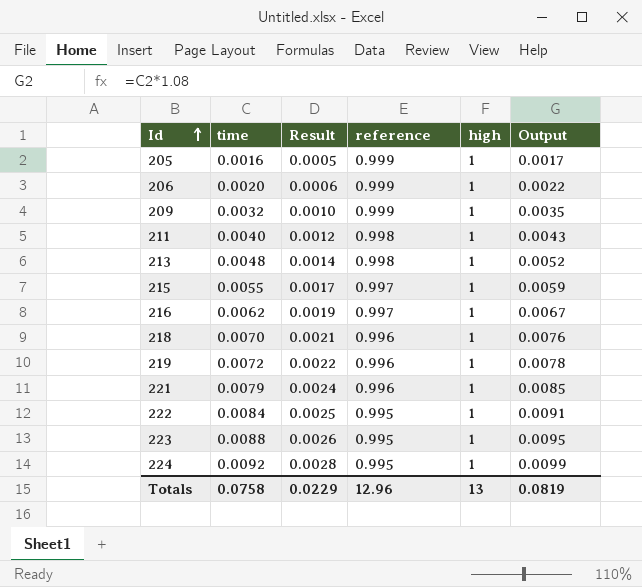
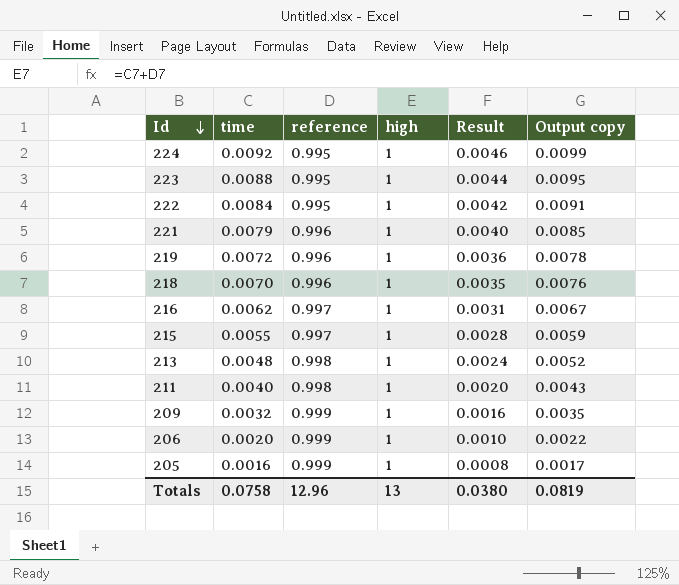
row order: Id ascending -> Id descending
column Result | formula: [time] * 0.3 -> [time] * 0.5
column Result | position: 3 -> 5
column name: Output -> Output copy
Totals | Result: 0.0229 -> 0.0380

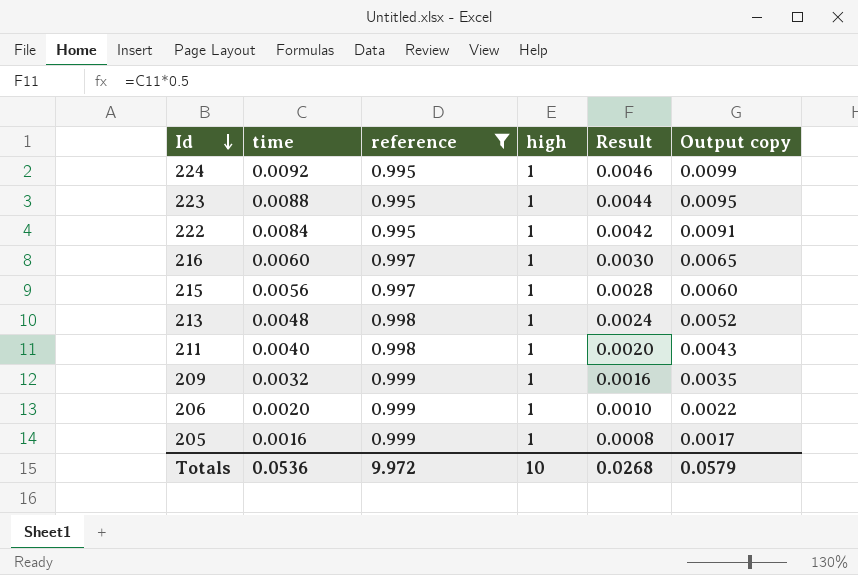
filter: none -> reference != 0.996
216 | time: 0.0062 -> 0.0060
216 | Result: 0.0031 -> 0.0030
216 | Output copy: 0.0067 -> 0.0065
215 | time: 0.0055 -> 0.0056
215 | Output copy: 0.0059 -> 0.0060
Totals | time: 0.0758 -> 0.0536
Totals | reference: 12.96 -> 9.972
Totals | high: 13 -> 10
Totals | Result: 0.0380 -> 0.0268
Totals | Output copy: 0.0819 -> 0.0579

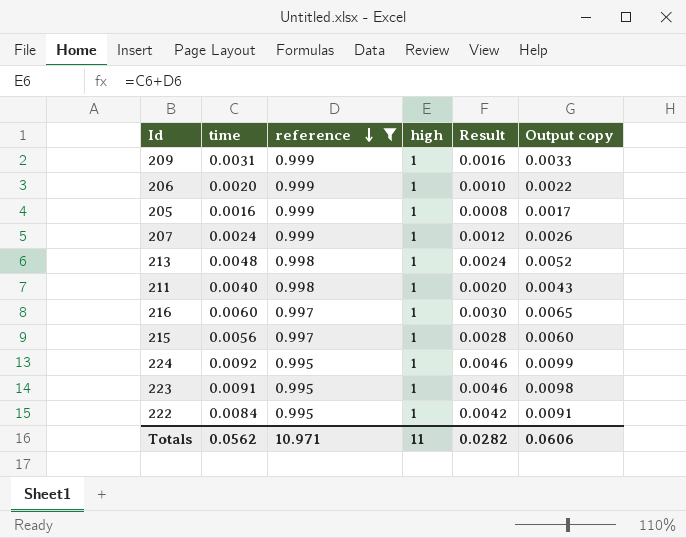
row order: Id descending -> reference descending
209 | time: 0.0032 -> 0.0031
209 | Output copy: 0.0035 -> 0.0033
row 207: none -> 0.0024 | 0.999 | 1 | 0.0012 | 0.0026
223 | time: 0.0088 -> 0.0091
223 | Result: 0.0044 -> 0.0046
223 | Output copy: 0.0095 -> 0.0098
Totals | time: 0.0536 -> 0.0562
Totals | reference: 9.972 -> 10.971
Totals | high: 10 -> 11
Totals | Result: 0.0268 -> 0.0282
Totals | Output copy: 0.0579 -> 0.0606

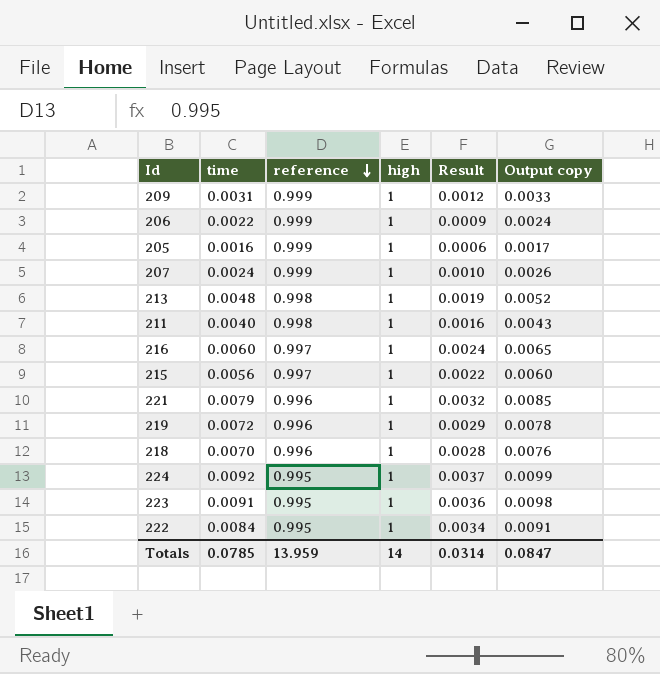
filter: reference != 0.996 -> none
column Result | formula: [time] * 0.5 -> [time] * 0.4
206 | time: 0.0020 -> 0.0022
206 | Output copy: 0.0022 -> 0.0024
Totals | time: 0.0562 -> 0.0785
Totals | reference: 10.971 -> 13.959
Totals | high: 11 -> 14
Totals | Result: 0.0282 -> 0.0314
Totals | Output copy: 0.0606 -> 0.0847

